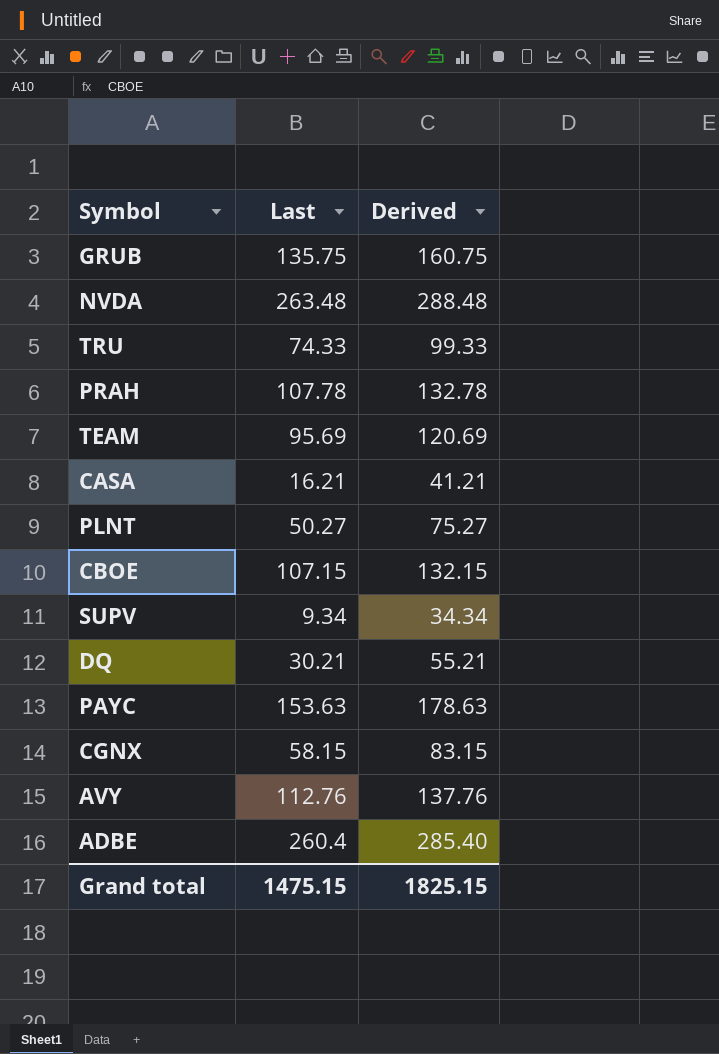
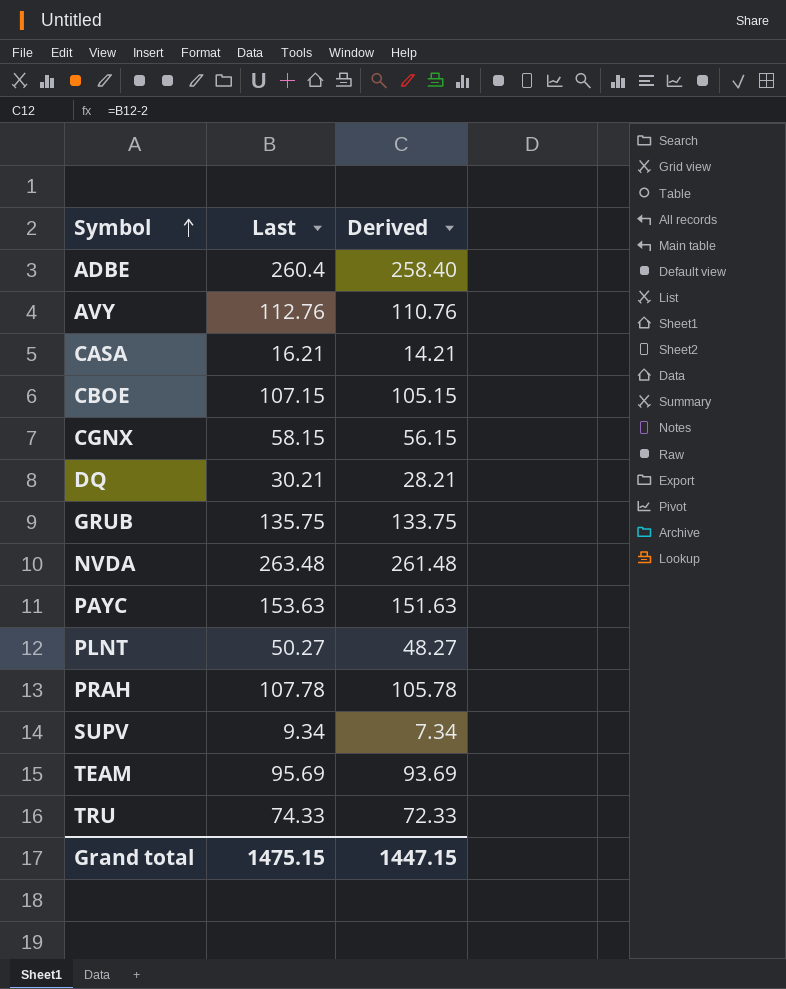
row order: none -> Symbol ascending
column Derived | formula: [Last] + 25 -> [Last] - 2
Grand total | Derived: 1825.15 -> 1447.15

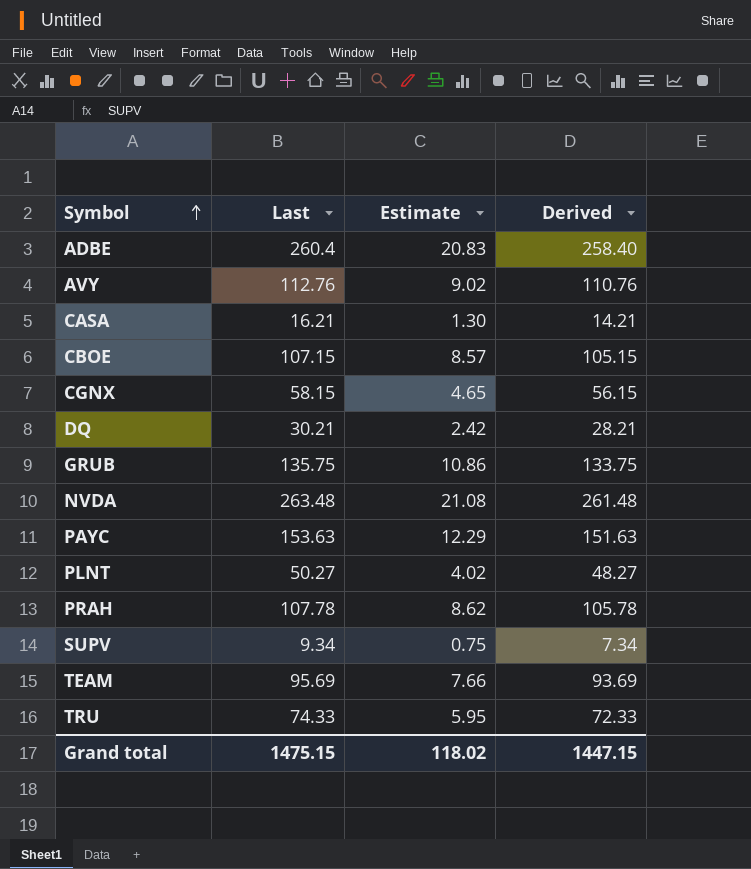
column Estimate | formula: none -> [Last] * 0.08

